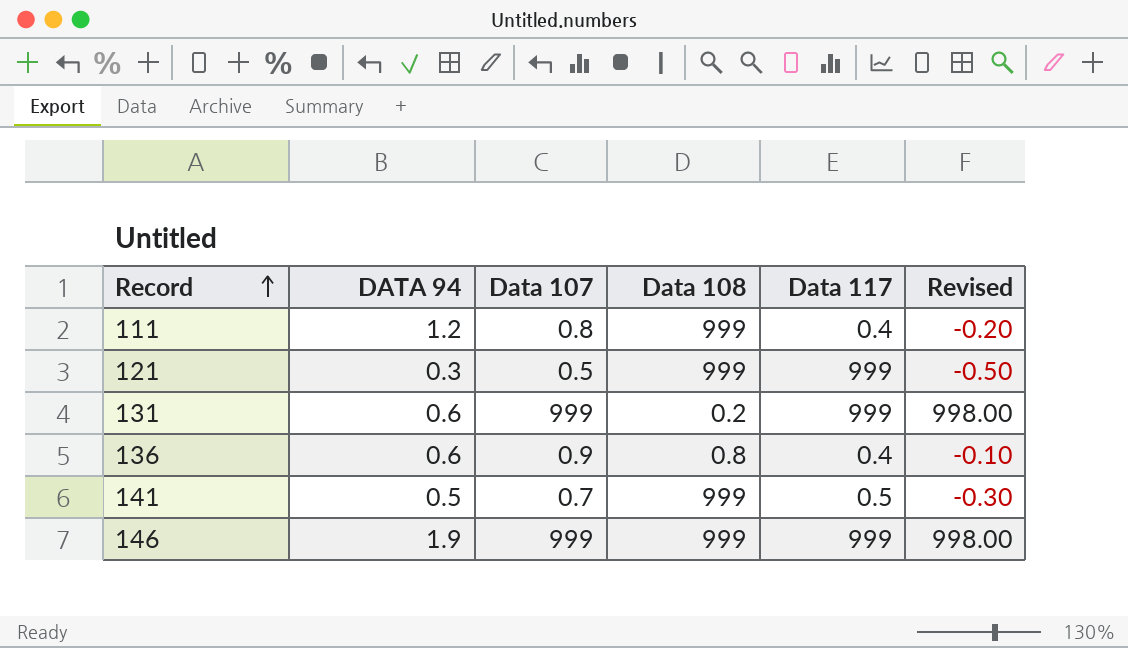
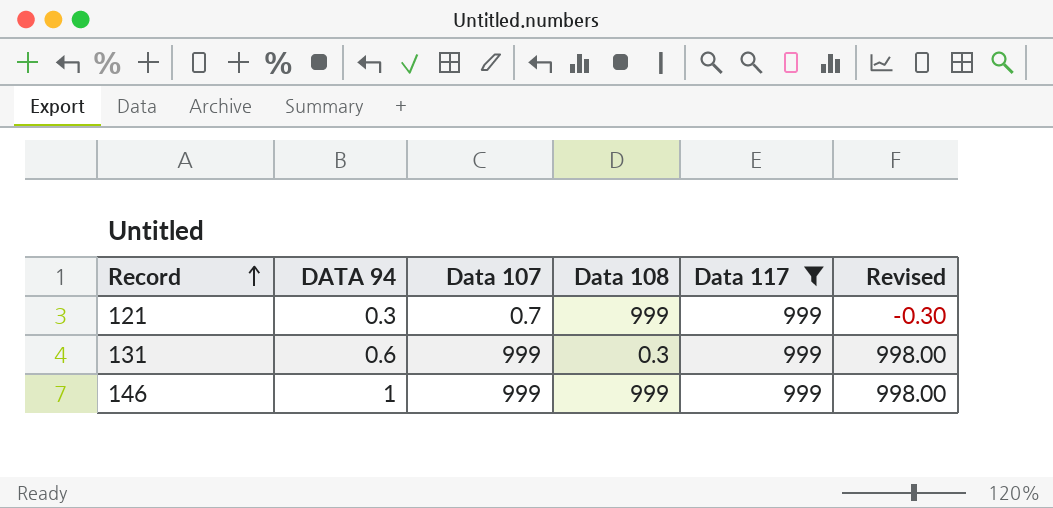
filter: none -> Data 117 = 999
121 | Data 107: 0.5 -> 0.7
121 | Revised: -0.50 -> -0.30
131 | Data 108: 0.2 -> 0.3
146 | DATA 94: 1.9 -> 1

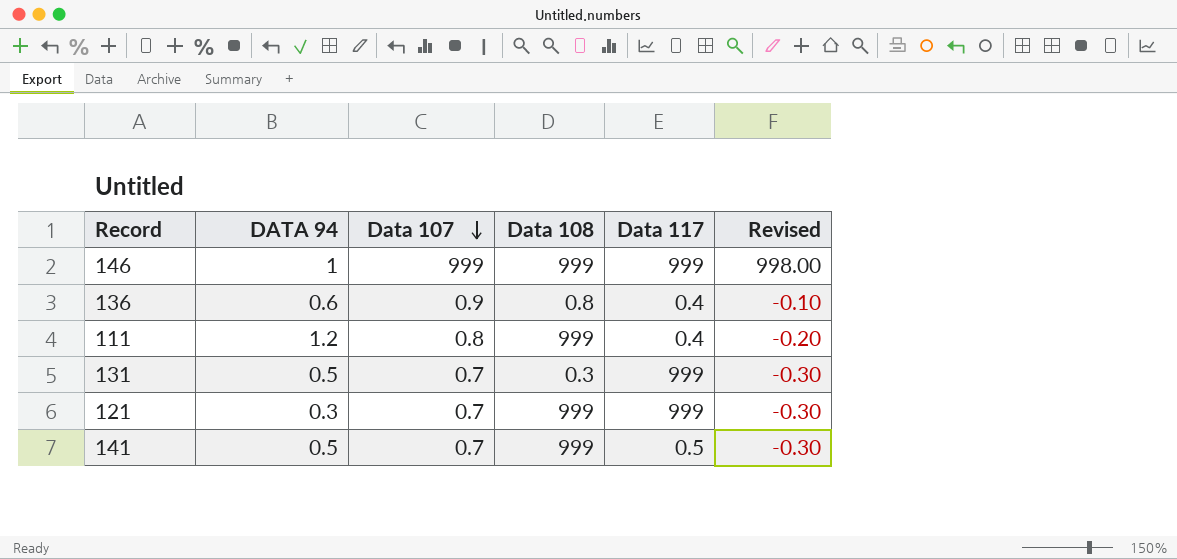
filter: Data 117 = 999 -> none
row order: Record ascending -> Data 107 descending
131 | DATA 94: 0.6 -> 0.5
131 | Data 107: 999 -> 0.7
131 | Revised: 998.00 -> -0.30

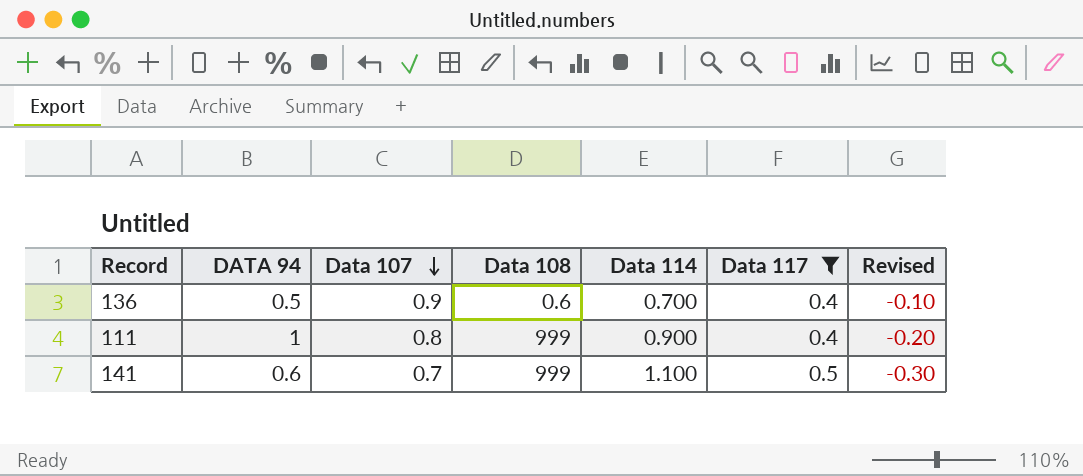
filter: none -> Data 117 != 999
column Data 114 | position: none -> 5
136 | DATA 94: 0.6 -> 0.5
136 | Data 108: 0.8 -> 0.6
111 | DATA 94: 1.2 -> 1
141 | DATA 94: 0.5 -> 0.6

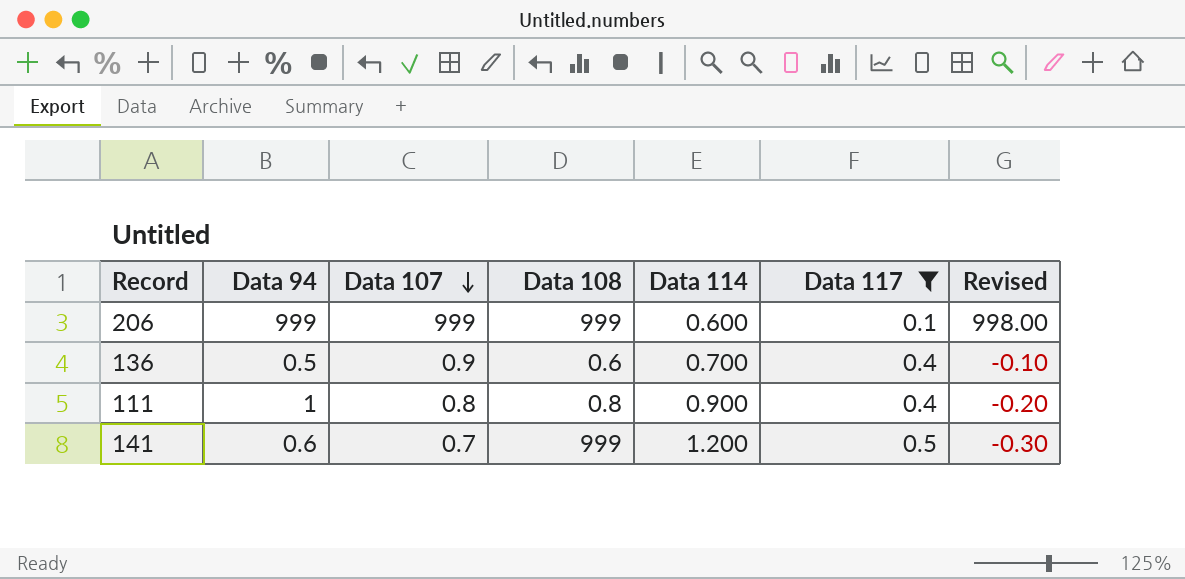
column name: DATA 94 -> Data 94
row 206: none -> 999 | 999 | 999 | 0.600 | 0.1 | 998.00
111 | Data 108: 999 -> 0.8
141 | Data 114: 1.100 -> 1.200

